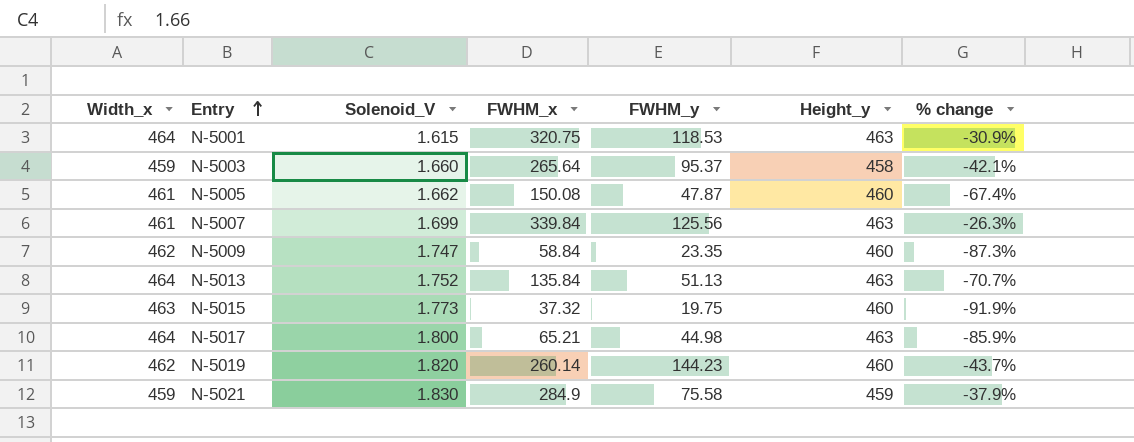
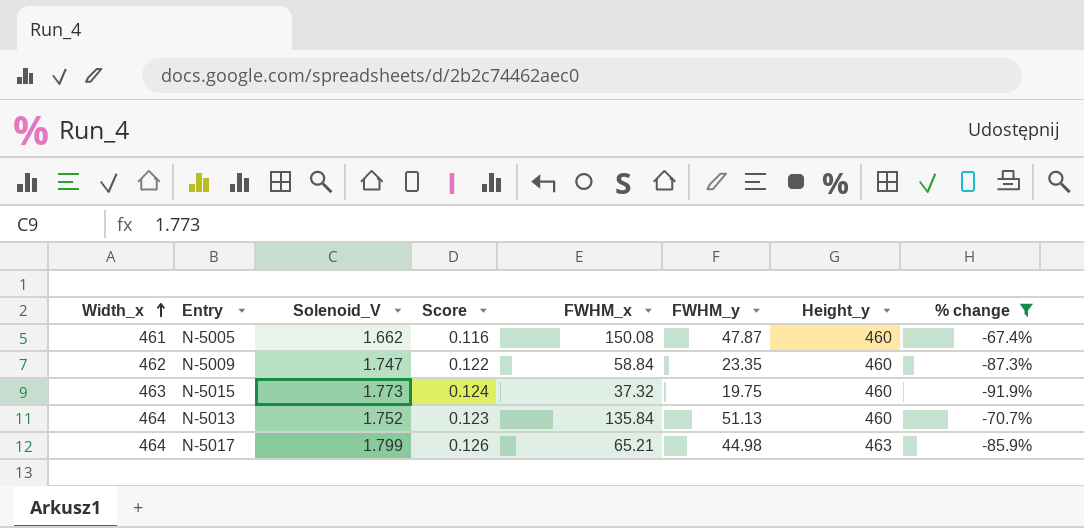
filter: none -> % change <= -67.4%
row order: Entry ascending -> Width_x ascending
column Score | formula: none -> [Solenoid_V] * 0.07
N-5013 | Height_y: 463 -> 460
N-5017 | Solenoid_V: 1.800 -> 1.799

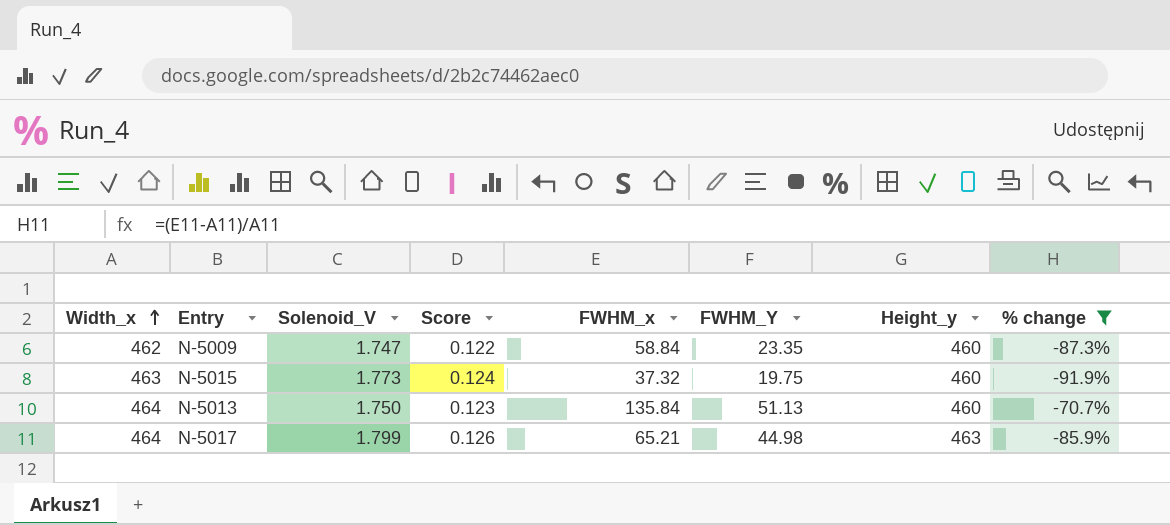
column name: FWHM_y -> FWHM_Y
row N-5005: 461 | 1.662 | 0.116 | 150.08 | 47.87 | 460 | -67.4% -> none
N-5013 | Solenoid_V: 1.752 -> 1.750

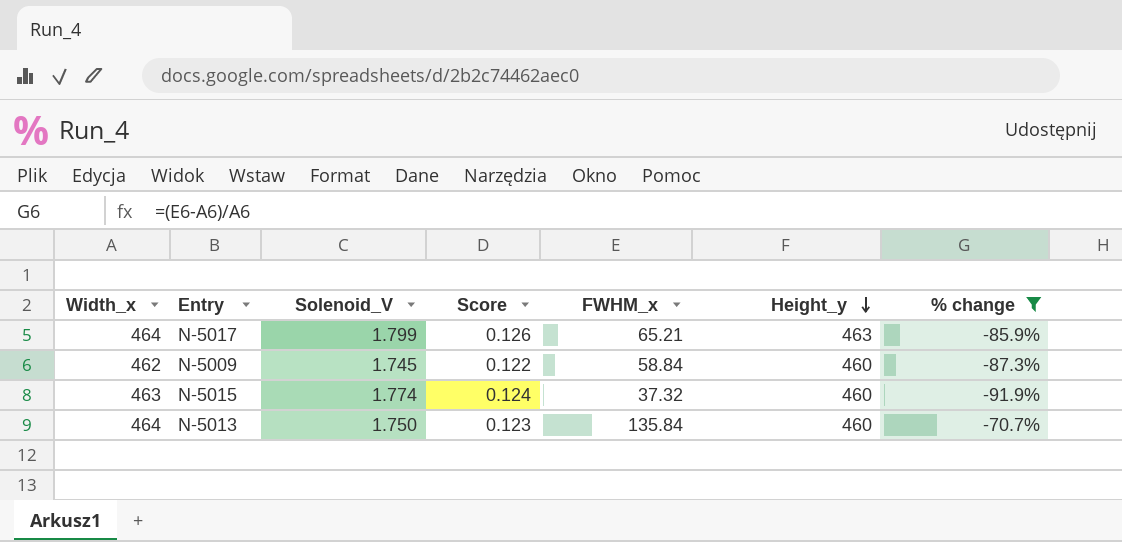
row order: Width_x ascending -> Height_y descending
column FWHM_Y | position: 6 -> none
N-5009 | Solenoid_V: 1.747 -> 1.745
N-5015 | Solenoid_V: 1.773 -> 1.774

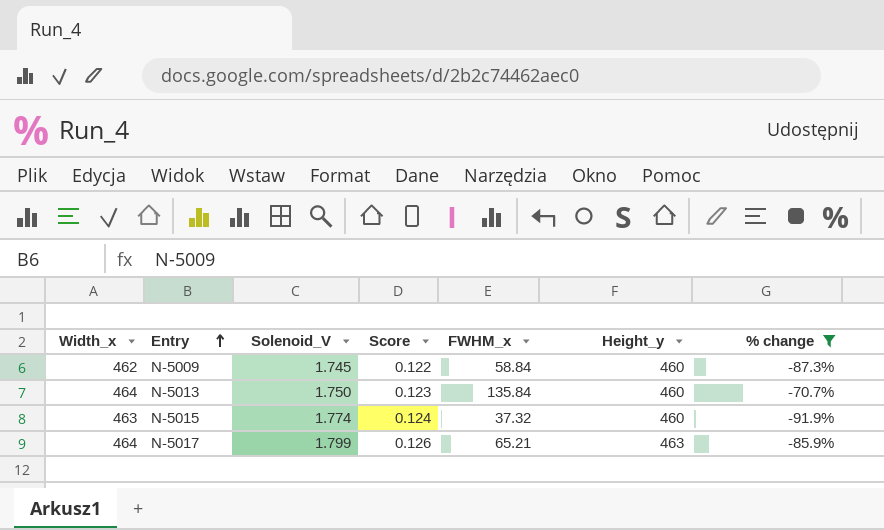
row order: Height_y descending -> Entry ascending

